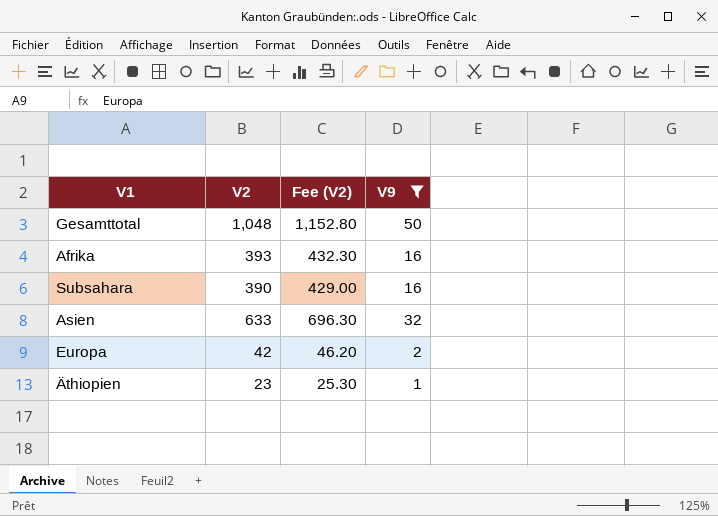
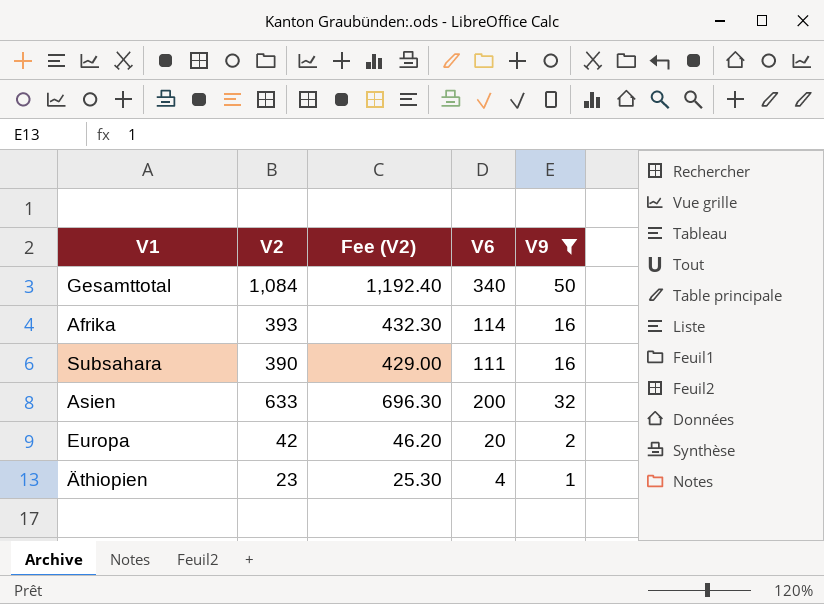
column V6 | position: none -> 4
Gesamttotal | V2: 1,048 -> 1,084
Gesamttotal | Fee (V2): 1,152.80 -> 1,192.40

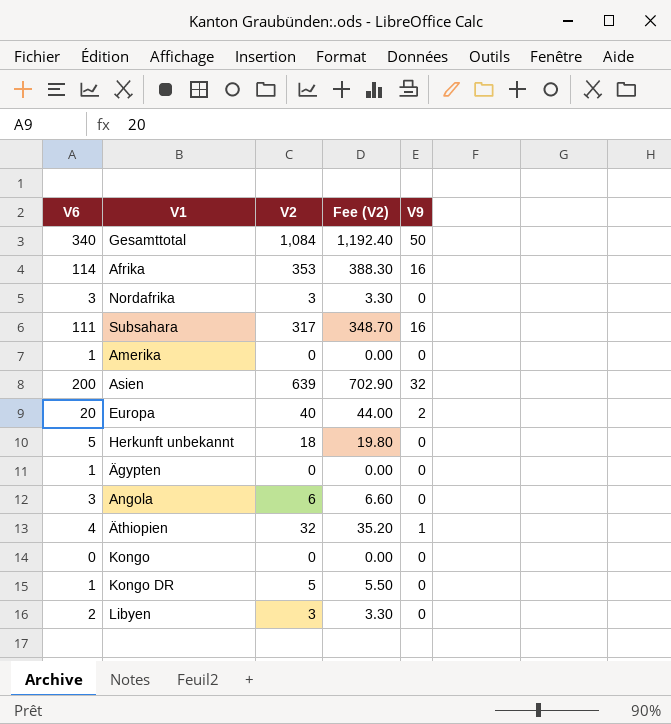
filter: V9 != 0 -> none
column V6 | position: 4 -> 1
Afrika | V2: 393 -> 353
Afrika | Fee (V2): 432.30 -> 388.30
Subsahara | V2: 390 -> 317
Subsahara | Fee (V2): 429.00 -> 348.70
Asien | V2: 633 -> 639
Asien | Fee (V2): 696.30 -> 702.90
Europa | V2: 42 -> 40
Europa | Fee (V2): 46.20 -> 44.00
Äthiopien | V2: 23 -> 32
Äthiopien | Fee (V2): 25.30 -> 35.20

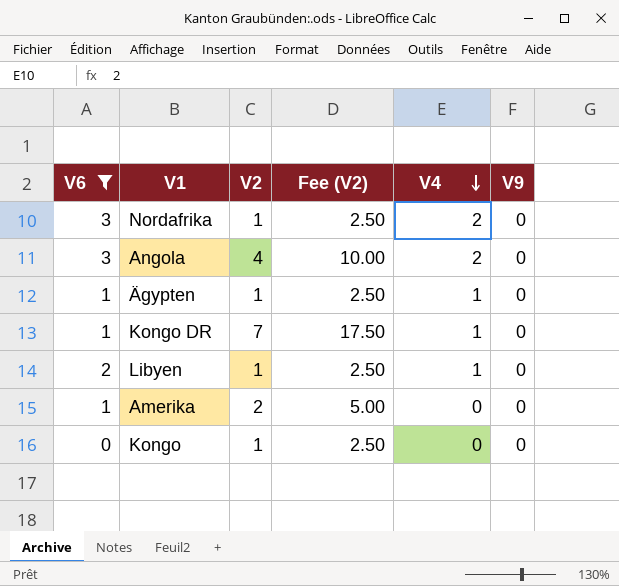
filter: none -> V6 <= 3
row order: none -> V4 descending
column Fee (V2) | formula: [V2] * 1.1 -> [V2] * 2.5
column V4 | position: none -> 5
Nordafrika | V2: 3 -> 1
Angola | V2: 6 -> 4
Ägypten | V2: 0 -> 1
Kongo DR | V2: 5 -> 7
Libyen | V2: 3 -> 1
Amerika | V2: 0 -> 2
Kongo | V2: 0 -> 1

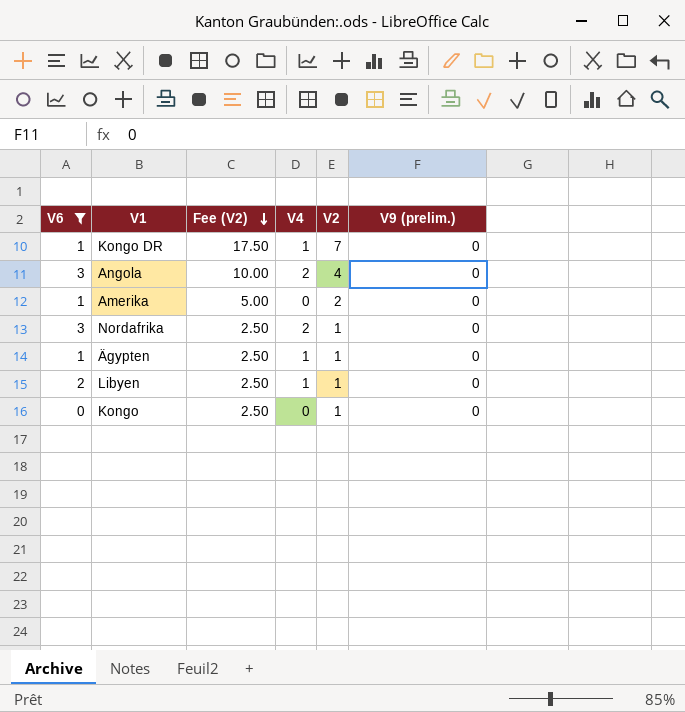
row order: V4 descending -> Fee (V2) descending
column V2 | position: 3 -> 5
column name: V9 -> V9 (prelim.)

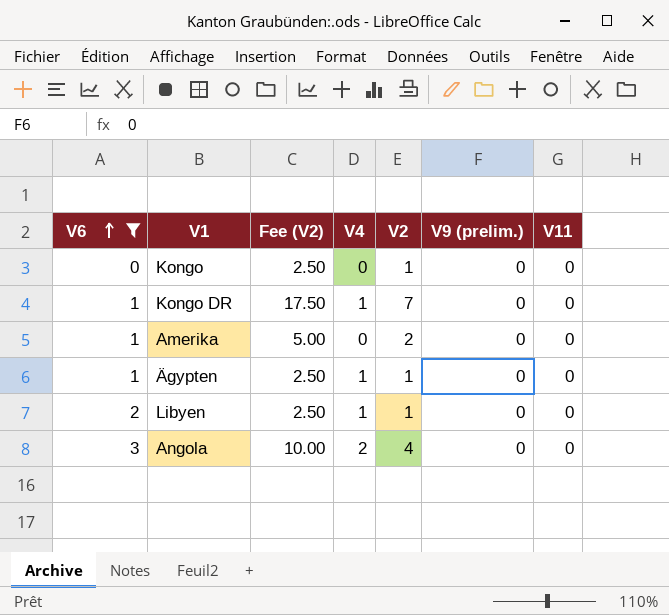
row order: Fee (V2) descending -> V6 ascending
column V11 | position: none -> 7
row Nordafrika: 3 | 2.50 | 2 | 1 | 0 -> none

